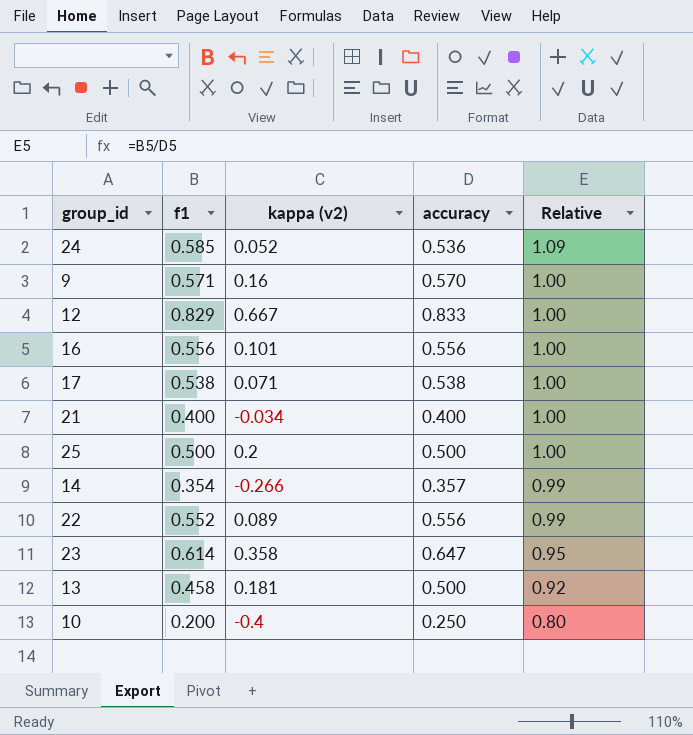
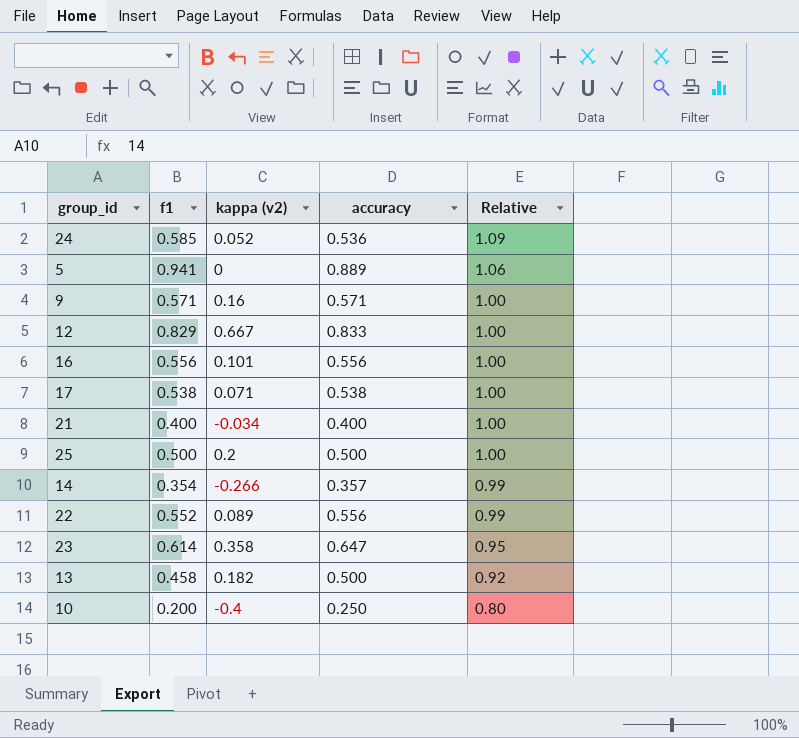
row 5: none -> 0.941 | 0 | 0.889 | 1.06
9 | accuracy: 0.570 -> 0.571
13 | kappa (v2): 0.181 -> 0.182

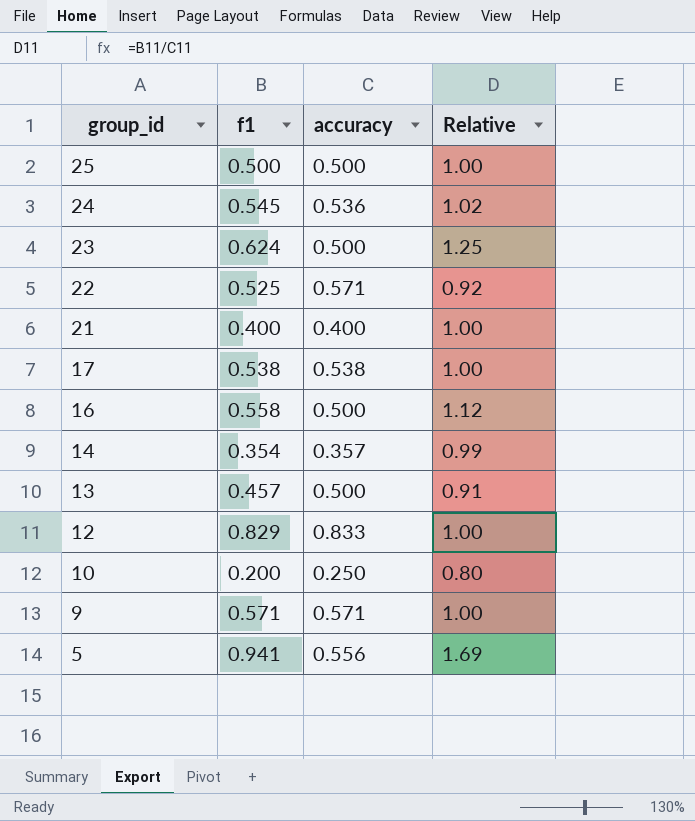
row order: Relative descending -> group_id descending
column kappa (v2) | position: 3 -> none
24 | f1: 0.585 -> 0.545
24 | Relative: 1.09 -> 1.02
23 | f1: 0.614 -> 0.624
23 | accuracy: 0.647 -> 0.500
23 | Relative: 0.95 -> 1.25
22 | f1: 0.552 -> 0.525
22 | accuracy: 0.556 -> 0.571
22 | Relative: 0.99 -> 0.92
16 | f1: 0.556 -> 0.558
16 | accuracy: 0.556 -> 0.500
16 | Relative: 1.00 -> 1.12
13 | f1: 0.458 -> 0.457
13 | Relative: 0.92 -> 0.91
5 | accuracy: 0.889 -> 0.556
5 | Relative: 1.06 -> 1.69

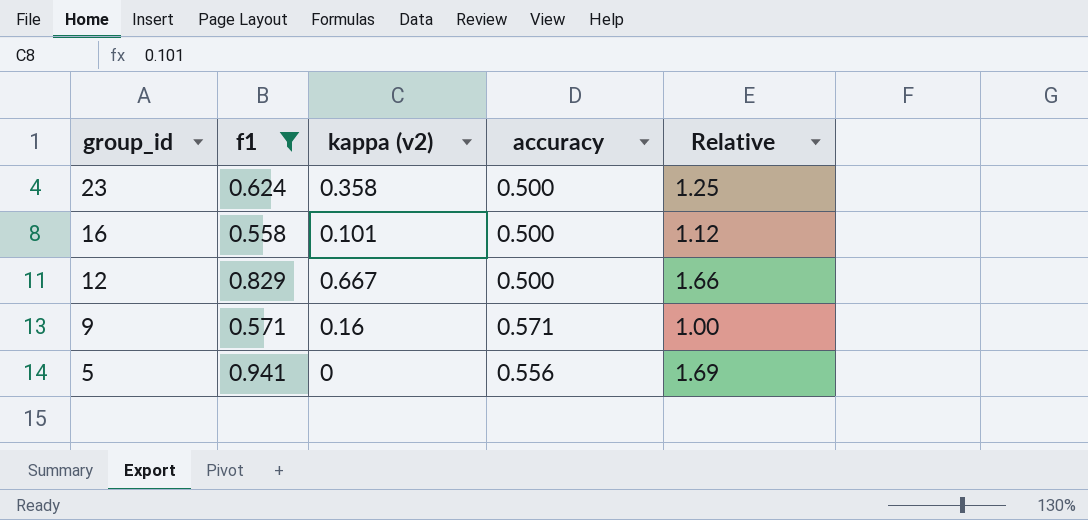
filter: none -> f1 >= 0.558
column kappa (v2) | position: none -> 3
12 | accuracy: 0.833 -> 0.500
12 | Relative: 1.00 -> 1.66

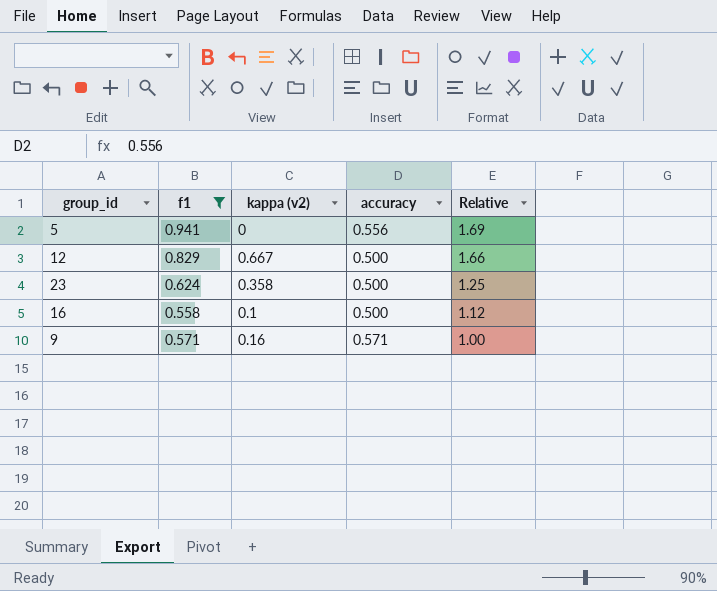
row order: group_id descending -> Relative descending
16 | kappa (v2): 0.101 -> 0.1

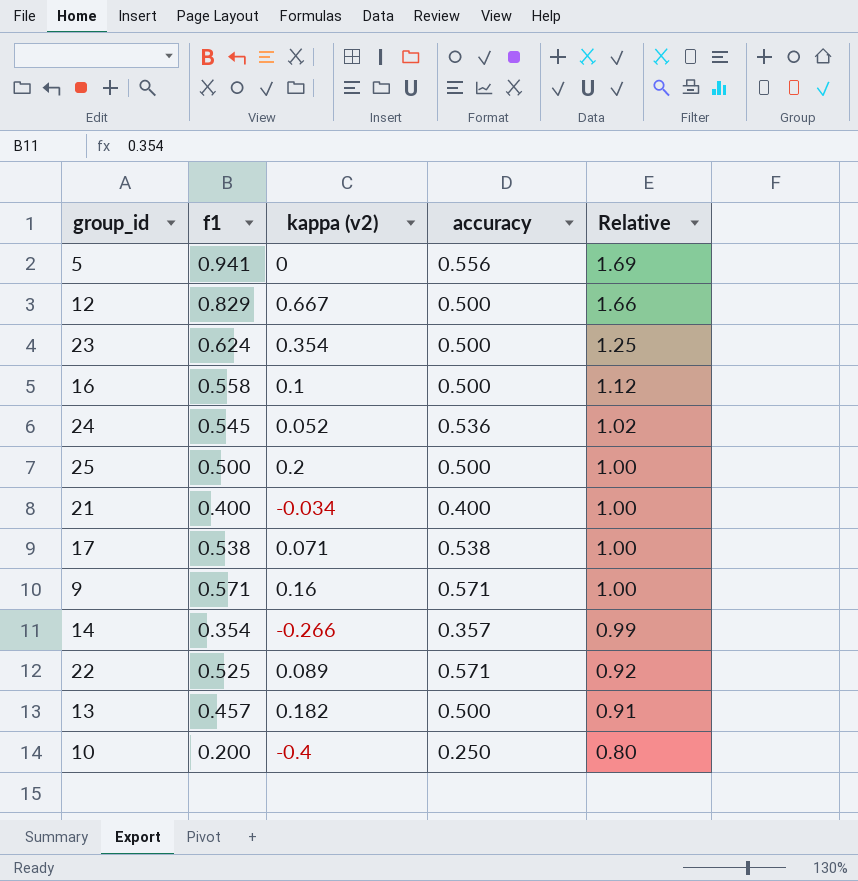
filter: f1 >= 0.558 -> none
23 | kappa (v2): 0.358 -> 0.354

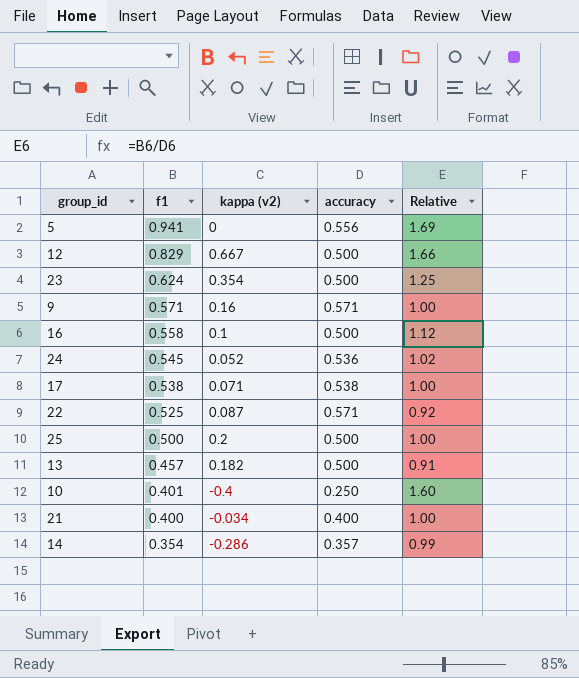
row order: Relative descending -> f1 descending
22 | kappa (v2): 0.089 -> 0.087
10 | f1: 0.200 -> 0.401
10 | Relative: 0.80 -> 1.60
14 | kappa (v2): -0.266 -> -0.286

